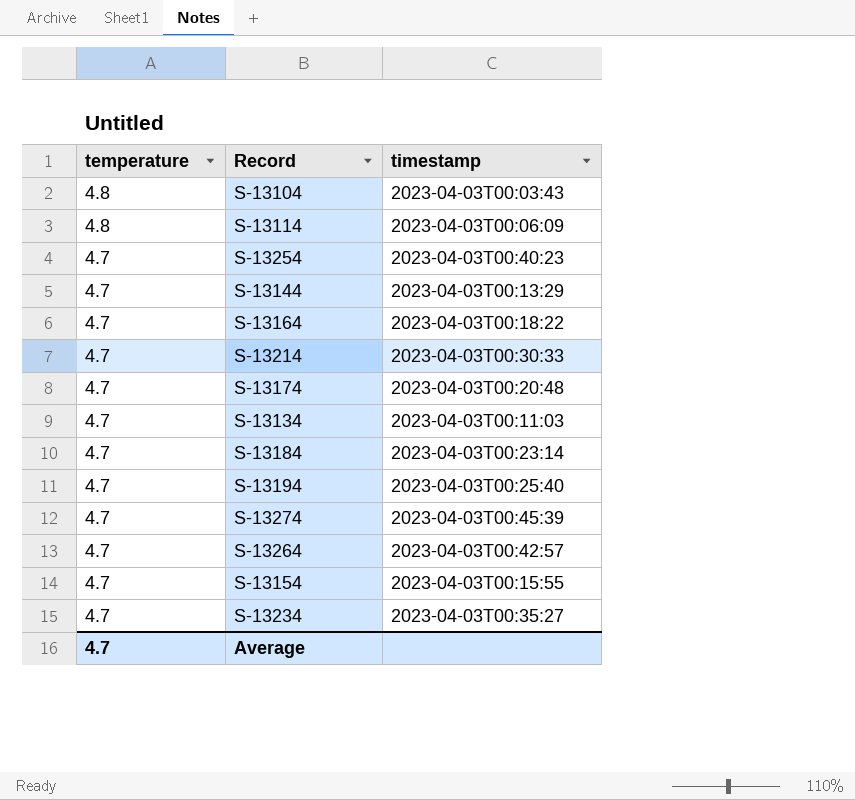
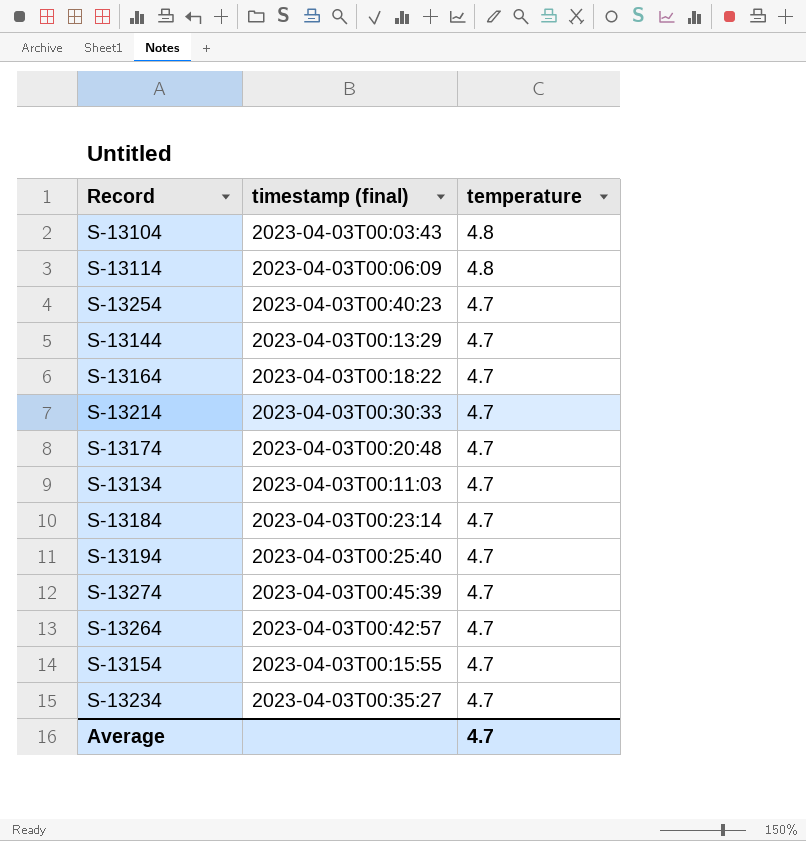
column name: timestamp -> timestamp (final)
column temperature | position: 1 -> 3

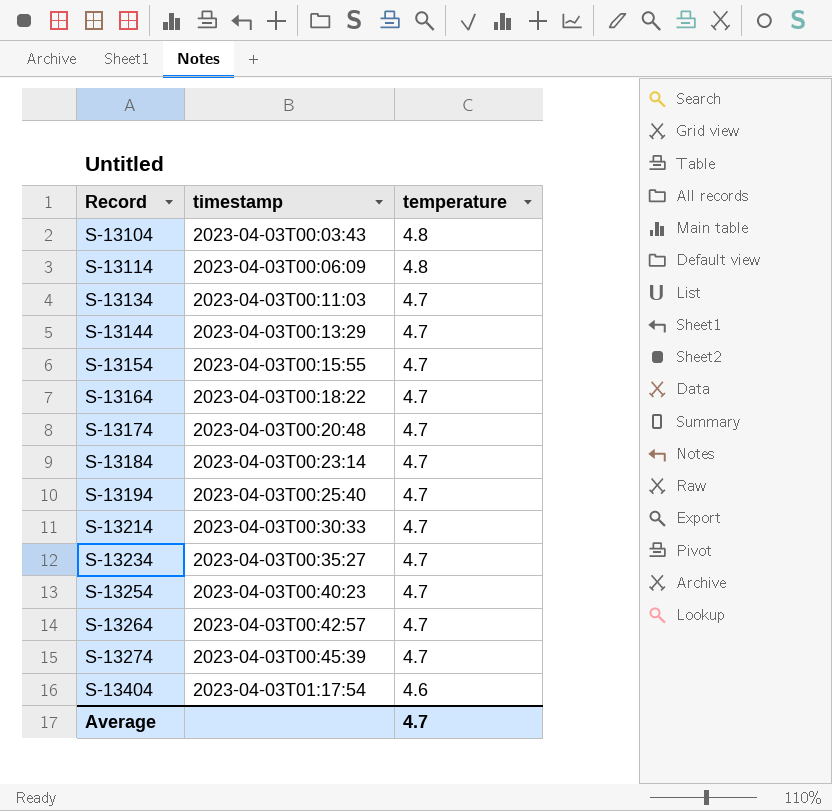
row order: temperature descending -> Record ascending
column name: timestamp (final) -> timestamp
row S-13404: none -> 2023-04-03T01:17:54 | 4.6

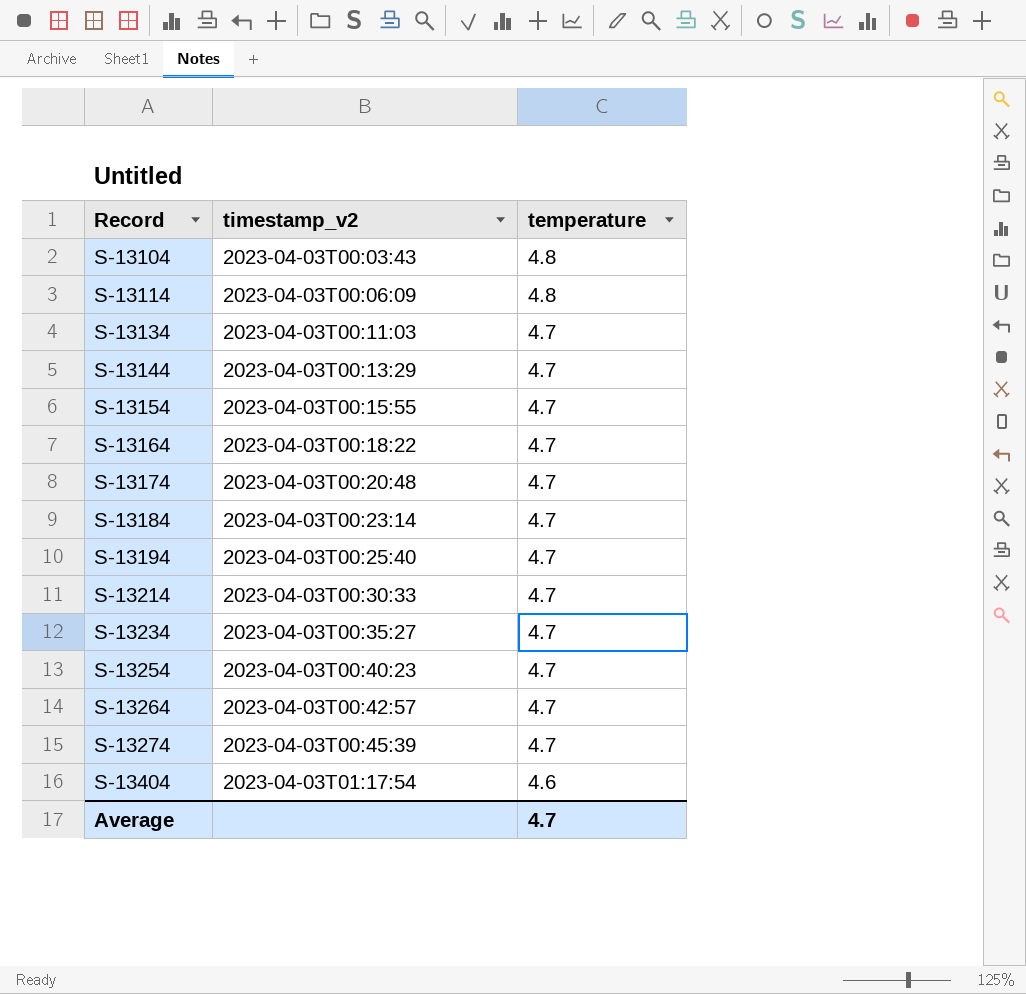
column name: timestamp -> timestamp_v2

